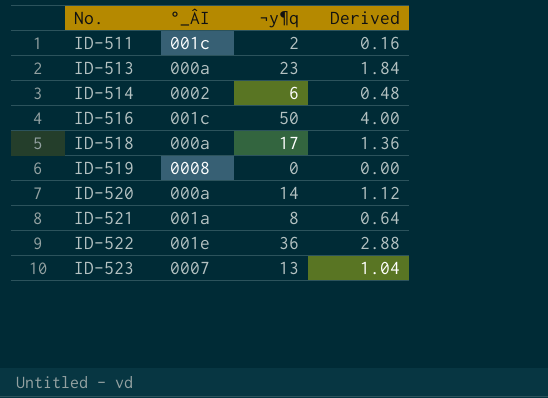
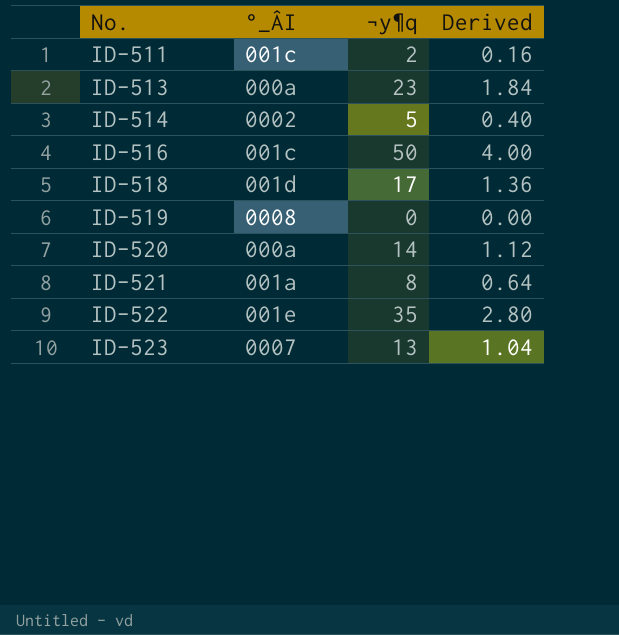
ID-514 | ¬y¶q: 6 -> 5
ID-514 | Derived: 0.48 -> 0.40
ID-518 | °_ÂI: 000a -> 001d
ID-522 | ¬y¶q: 36 -> 35
ID-522 | Derived: 2.88 -> 2.80

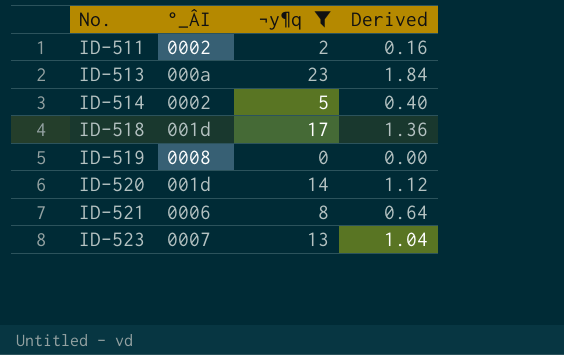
filter: none -> ¬y¶q <= 23
ID-511 | °_ÂI: 001c -> 0002
ID-520 | °_ÂI: 000a -> 001d
ID-521 | °_ÂI: 001a -> 0006

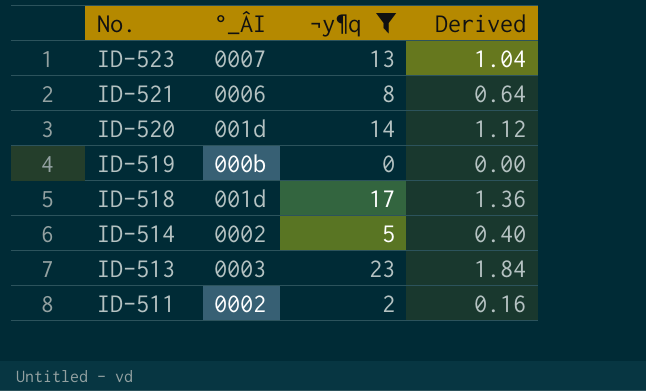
row order: No. ascending -> No. descending
ID-519 | °_ÂI: 0008 -> 000b
ID-513 | °_ÂI: 000a -> 0003

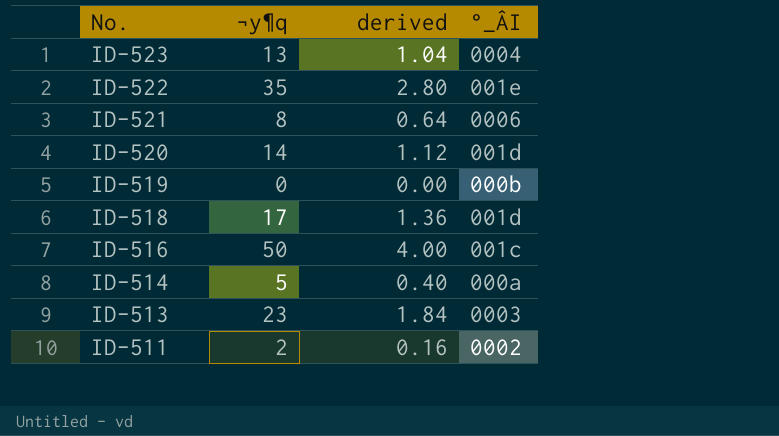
filter: ¬y¶q <= 23 -> none
column name: Derived -> derived
column °_ÂI | position: 2 -> 4
ID-523 | °_ÂI: 0007 -> 0004
ID-514 | °_ÂI: 0002 -> 000a

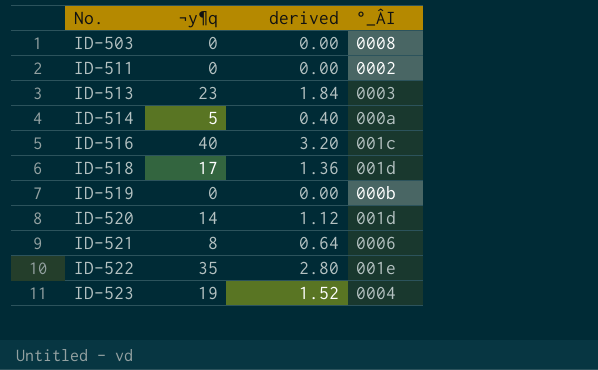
row order: No. descending -> No. ascending
row ID-503: none -> 0 | 0.00 | 0008
ID-511 | ¬y¶q: 2 -> 0
ID-511 | derived: 0.16 -> 0.00
ID-516 | ¬y¶q: 50 -> 40
ID-516 | derived: 4.00 -> 3.20
ID-523 | ¬y¶q: 13 -> 19
ID-523 | derived: 1.04 -> 1.52

